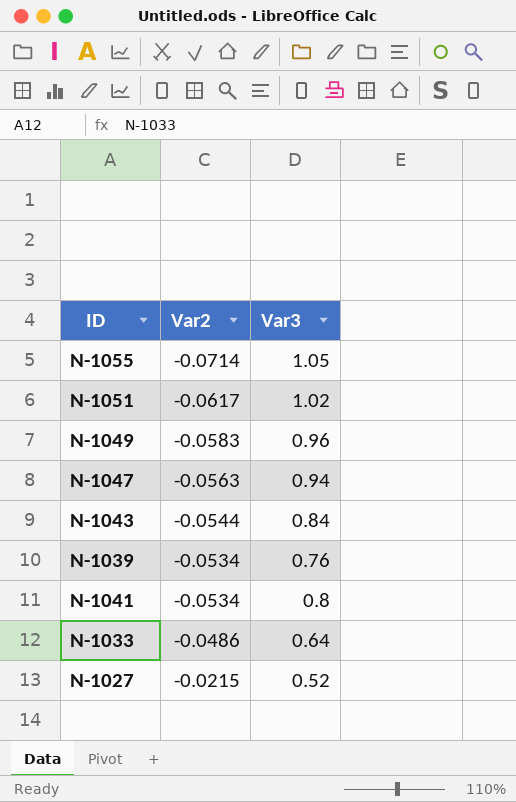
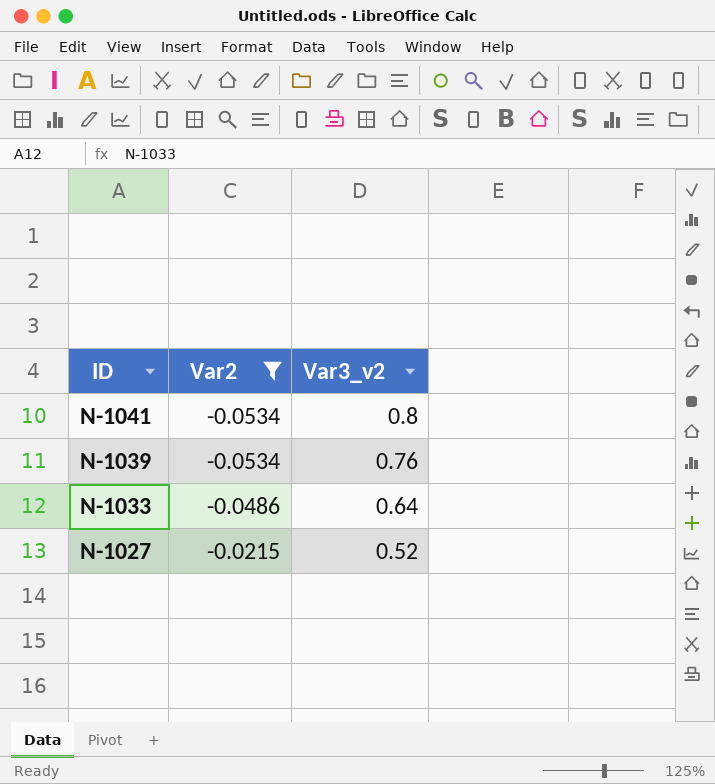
filter: none -> Var2 >= -0.0534
row order: Var2 ascending -> ID descending
column name: Var3 -> Var3_v2

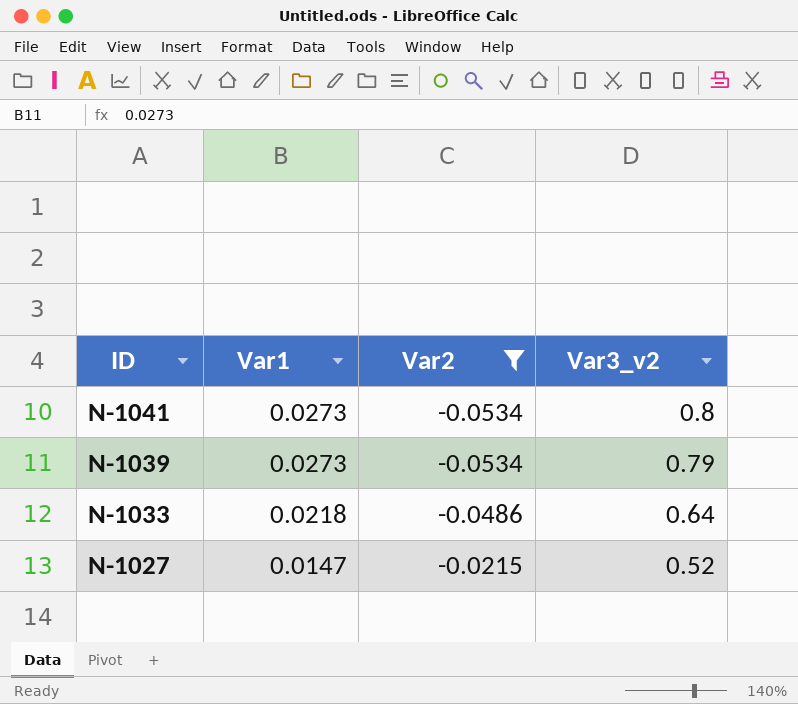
column Var1 | position: none -> 2
N-1039 | Var3_v2: 0.76 -> 0.79

